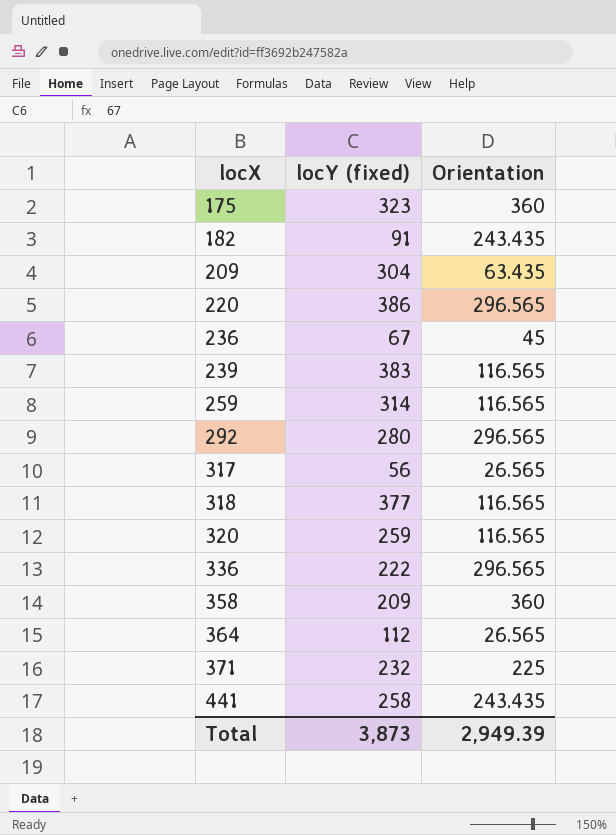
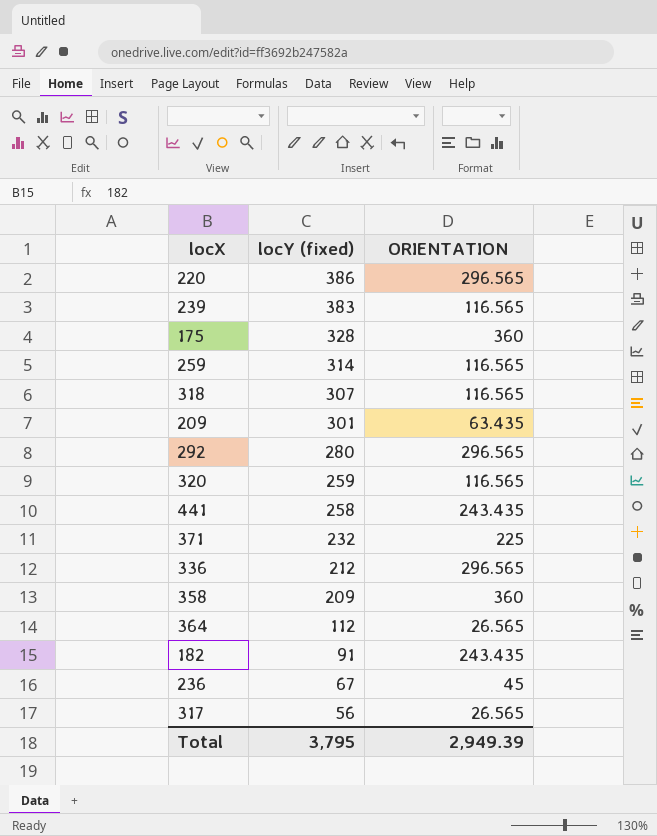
row order: locX ascending -> locY (fixed) descending
column name: Orientation -> ORIENTATION
175 | locY (fixed): 323 -> 328
318 | locY (fixed): 377 -> 307
209 | locY (fixed): 304 -> 301
336 | locY (fixed): 222 -> 212
Total | locY (fixed): 3,873 -> 3,795

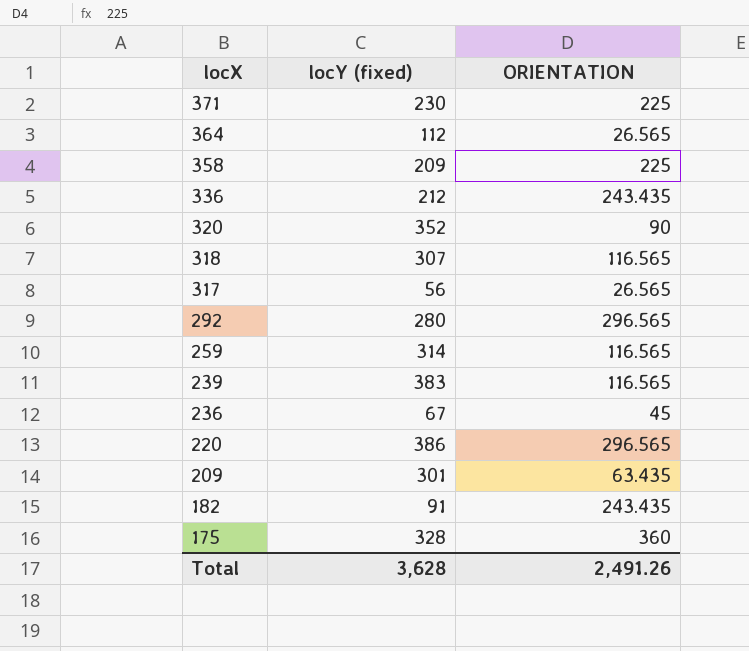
row order: locY (fixed) descending -> locX descending
row 441: 258 | 243.435 -> none
371 | locY (fixed): 232 -> 230
358 | ORIENTATION: 360 -> 225
336 | ORIENTATION: 296.565 -> 243.435
320 | locY (fixed): 259 -> 352
320 | ORIENTATION: 116.565 -> 90
Total | locY (fixed): 3,795 -> 3,628
Total | ORIENTATION: 2,949.39 -> 2,491.26

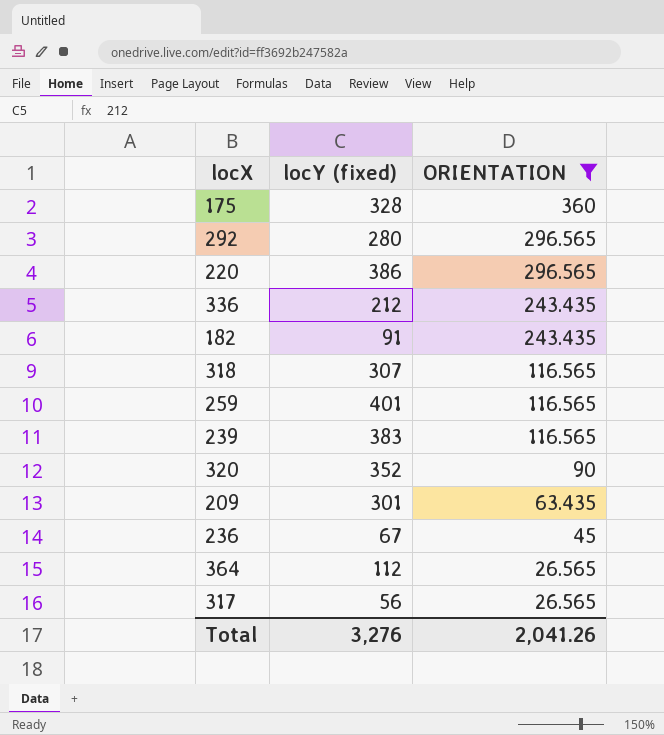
filter: none -> ORIENTATION != 225
row order: locX descending -> ORIENTATION descending
259 | locY (fixed): 314 -> 401
Total | locY (fixed): 3,628 -> 3,276
Total | ORIENTATION: 2,491.26 -> 2,041.26

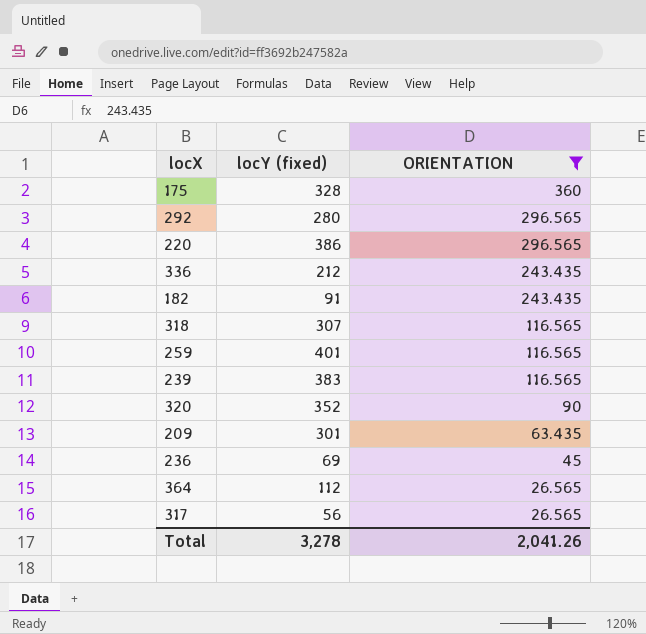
236 | locY (fixed): 67 -> 69
Total | locY (fixed): 3,276 -> 3,278

